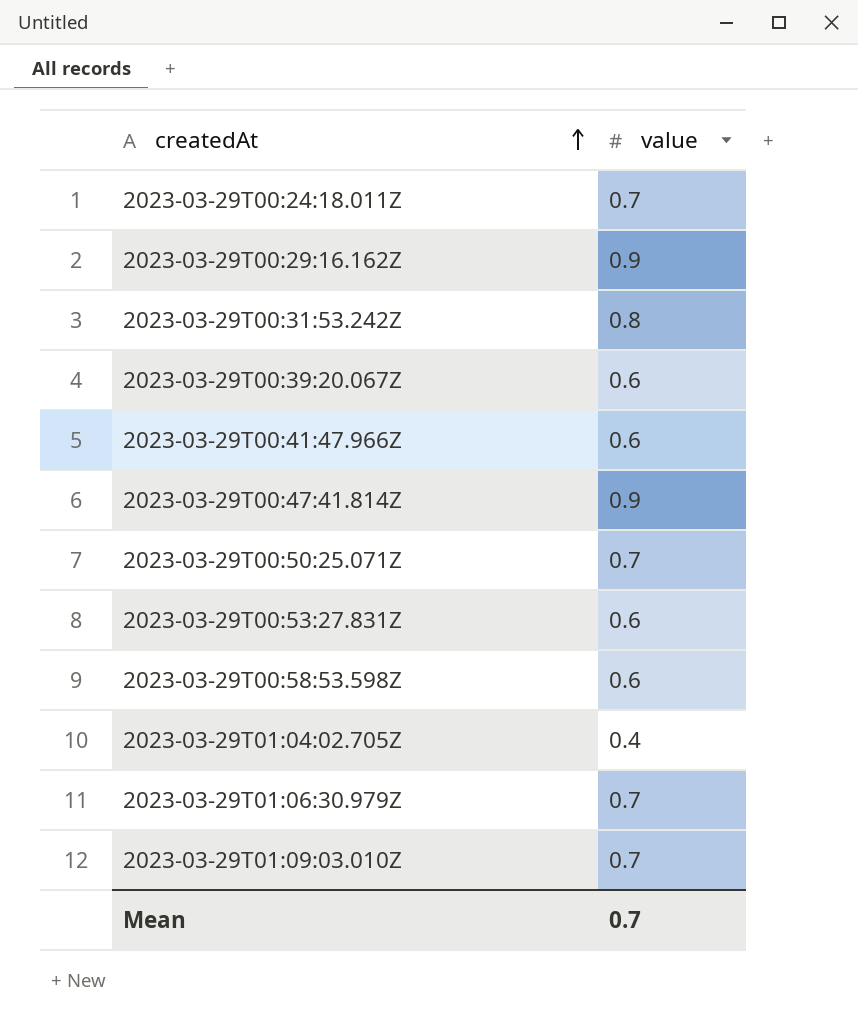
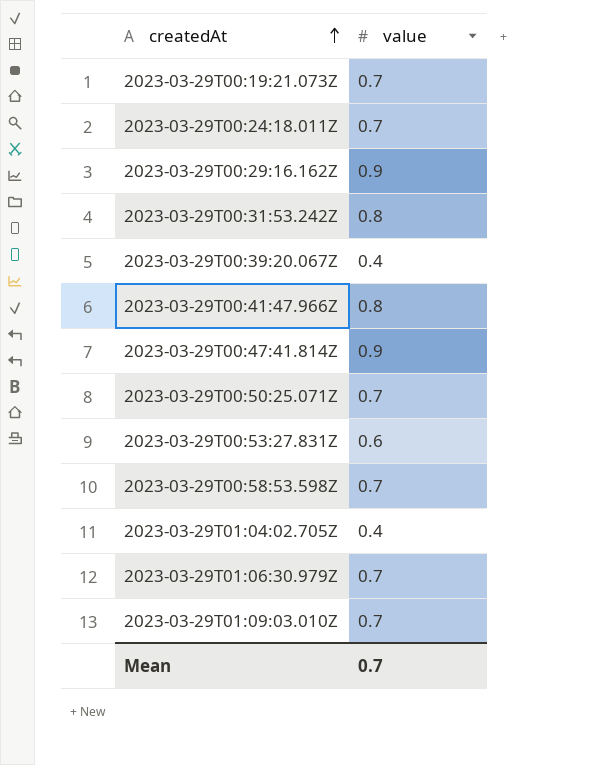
row 2023-03-29T00:19:21.073Z: none -> 0.7
2023-03-29T00:39:20.067Z | value: 0.6 -> 0.4
2023-03-29T00:41:47.966Z | value: 0.6 -> 0.8
2023-03-29T00:58:53.598Z | value: 0.6 -> 0.7

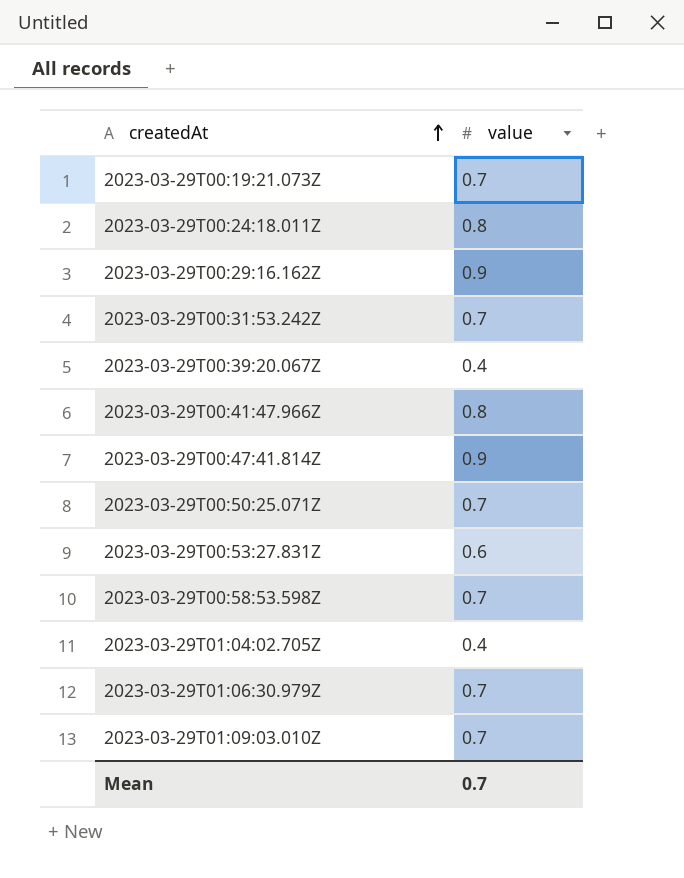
2023-03-29T00:24:18.011Z | value: 0.7 -> 0.8
2023-03-29T00:31:53.242Z | value: 0.8 -> 0.7

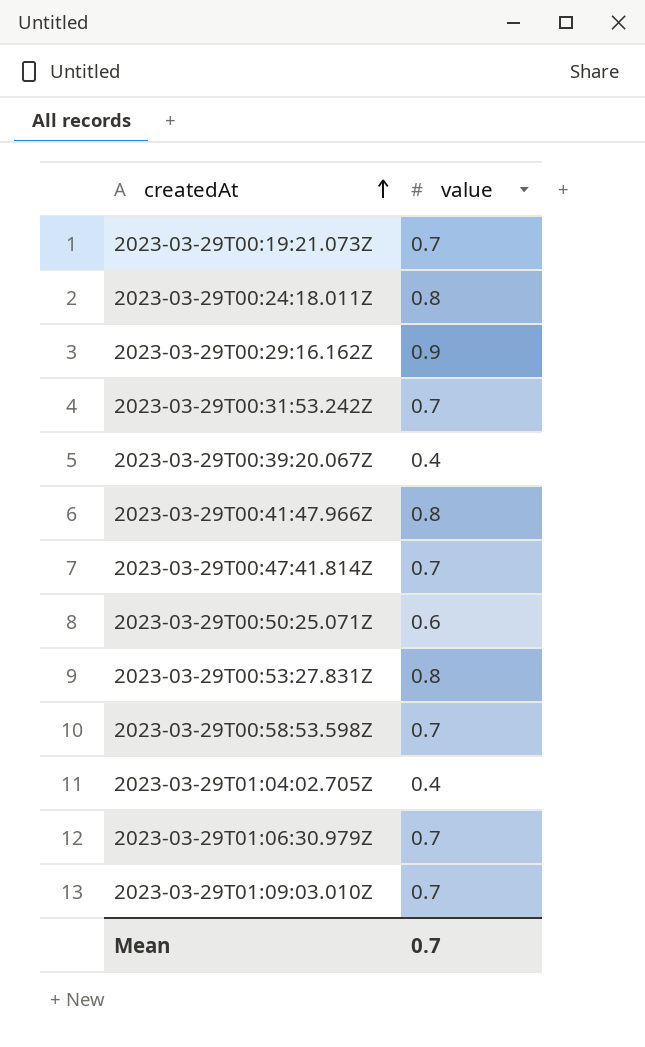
2023-03-29T00:47:41.814Z | value: 0.9 -> 0.7
2023-03-29T00:50:25.071Z | value: 0.7 -> 0.6
2023-03-29T00:53:27.831Z | value: 0.6 -> 0.8

